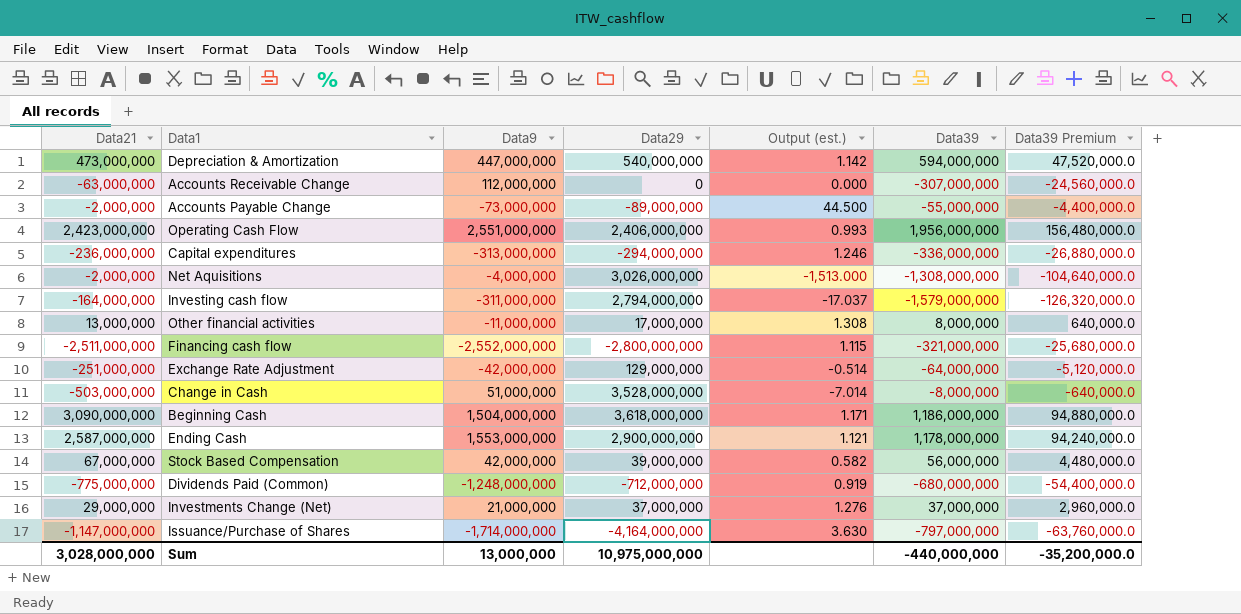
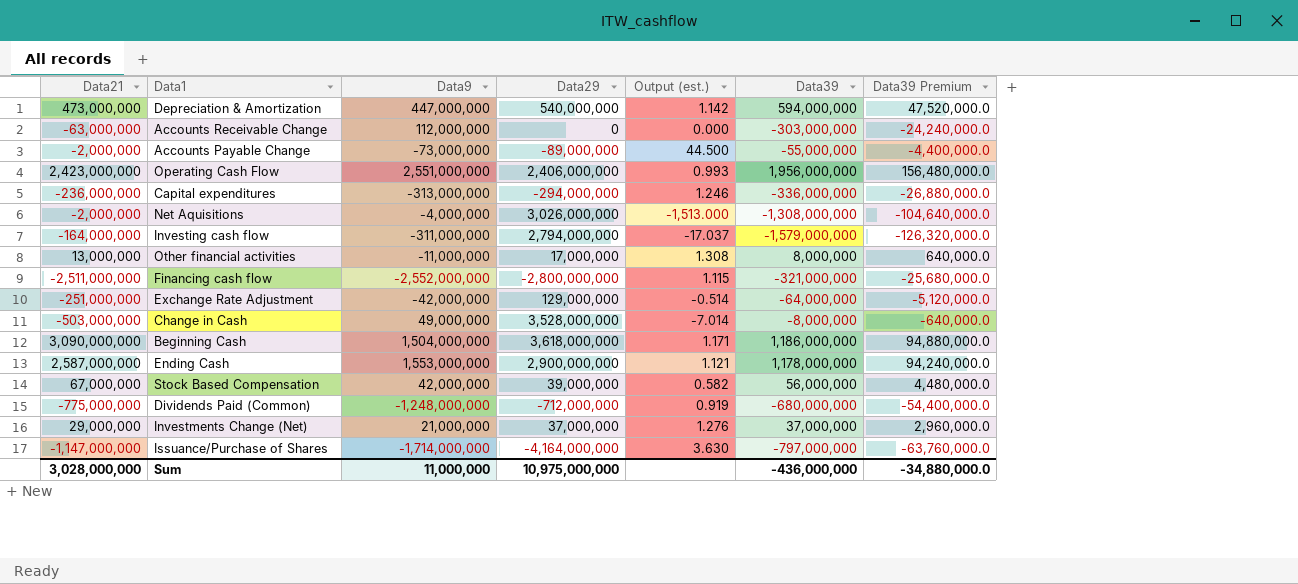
Accounts Receivable Change | Data39: -307,000,000 -> -303,000,000
Accounts Receivable Change | Data39 Premium: -24,560,000.0 -> -24,240,000.0
Change in Cash | Data9: 51,000,000 -> 49,000,000
Sum | Data9: 13,000,000 -> 11,000,000
Sum | Data39: -440,000,000 -> -436,000,000
Sum | Data39 Premium: -35,200,000.0 -> -34,880,000.0

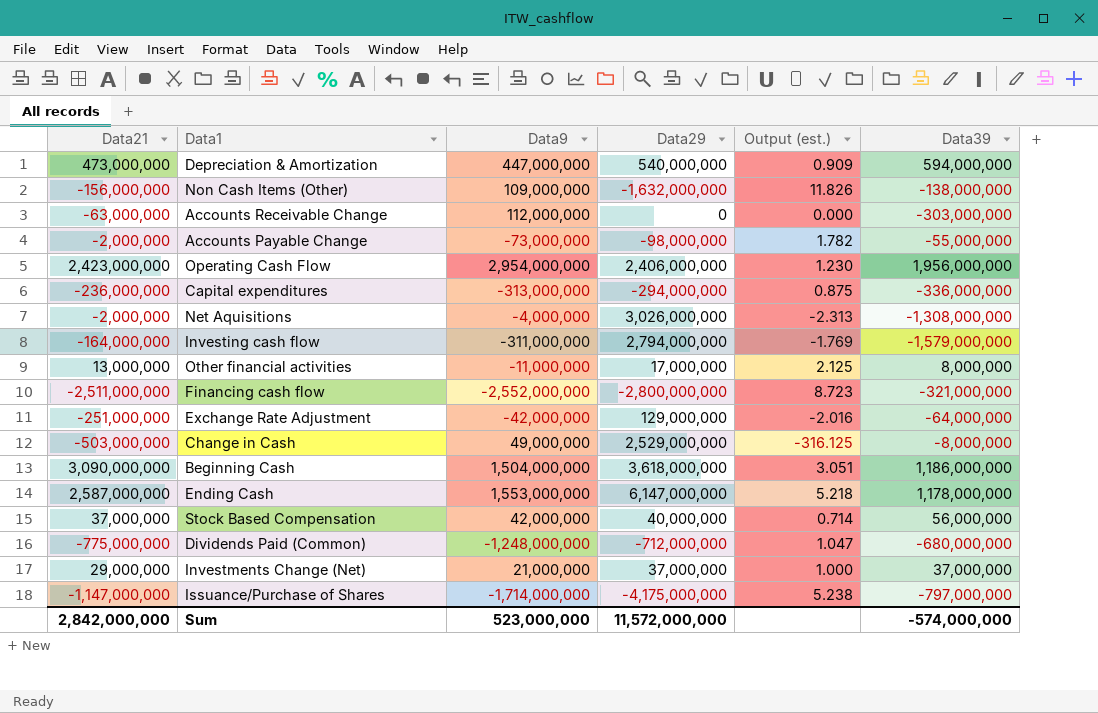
column Data39 Premium | formula: [Data39] * 0.08 -> none
column Output (est.) | formula: [Data29] / [Data21] -> [Data29] / [Data39]
row Non Cash Items (Other): none -> -156,000,000 | 109,000,000 | -1,632,000,000 | 11.826 | -138,000,000
Accounts Payable Change | Data29: -89,000,000 -> -98,000,000
Operating Cash Flow | Data9: 2,551,000,000 -> 2,954,000,000
Change in Cash | Data29: 3,528,000,000 -> 2,529,000,000
Ending Cash | Data29: 2,900,000,000 -> 6,147,000,000
Stock Based Compensation | Data21: 67,000,000 -> 37,000,000
Stock Based Compensation | Data29: 39,000,000 -> 40,000,000
Issuance/Purchase of Shares | Data29: -4,164,000,000 -> -4,175,000,000
Sum | Data21: 3,028,000,000 -> 2,842,000,000
Sum | Data9: 11,000,000 -> 523,000,000
Sum | Data29: 10,975,000,000 -> 11,572,000,000
Sum | Data39: -436,000,000 -> -574,000,000

